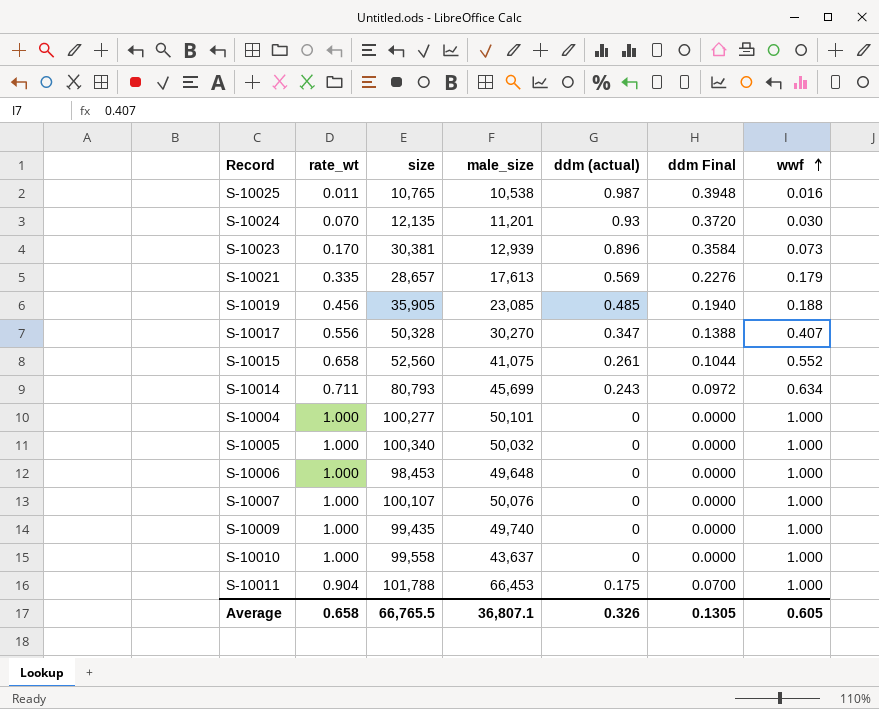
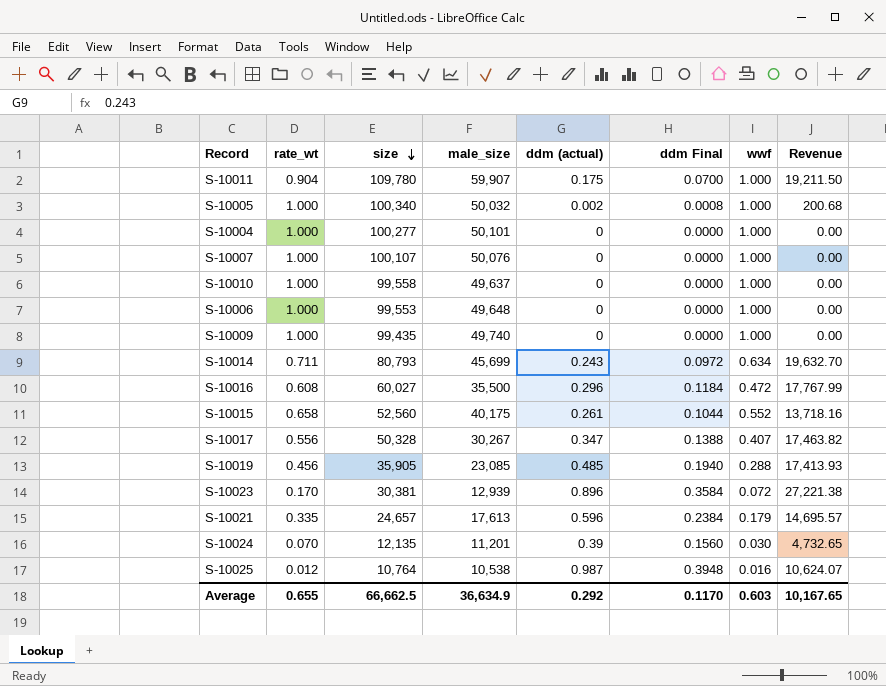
row order: wwf ascending -> size descending
column Revenue | formula: none -> [size] * [ddm (actual)]
S-10011 | size: 101,788 -> 109,780
S-10011 | male_size: 66,453 -> 59,907
S-10005 | ddm (actual): 0 -> 0.002
S-10005 | ddm Final: 0.0000 -> 0.0008
S-10010 | male_size: 43,637 -> 49,637
S-10006 | size: 98,453 -> 99,553
row S-10016: none -> 0.608 | 60,027 | 35,500 | 0.296 | 0.1184 | 0.472 | 17,767.99
S-10015 | male_size: 41,075 -> 40,175
S-10017 | male_size: 30,270 -> 30,267
S-10019 | wwf: 0.188 -> 0.288
S-10023 | wwf: 0.073 -> 0.072
S-10021 | size: 28,657 -> 24,657
S-10021 | ddm (actual): 0.569 -> 0.596
S-10021 | ddm Final: 0.2276 -> 0.2384
S-10024 | ddm (actual): 0.93 -> 0.39
S-10024 | ddm Final: 0.3720 -> 0.1560
S-10025 | rate_wt: 0.011 -> 0.012
S-10025 | size: 10,765 -> 10,764
Average | rate_wt: 0.658 -> 0.655
Average | size: 66,765.5 -> 66,662.5
Average | male_size: 36,807.1 -> 36,634.9
Average | ddm (actual): 0.326 -> 0.292
Average | ddm Final: 0.1305 -> 0.1170
Average | wwf: 0.605 -> 0.603

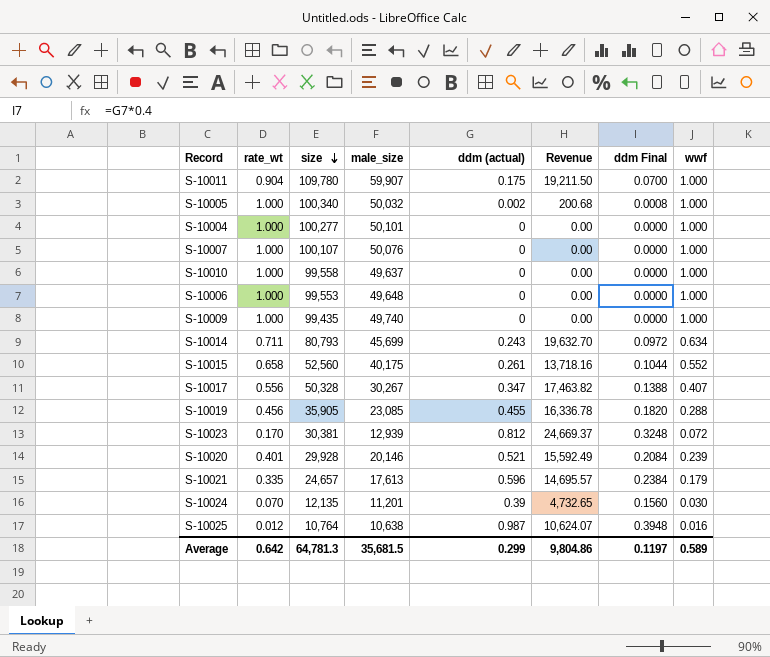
column Revenue | position: 8 -> 6
row S-10016: 0.608 | 60,027 | 35,500 | 0.296 | 0.1184 | 0.472 | 17,767.99 -> none
S-10019 | ddm (actual): 0.485 -> 0.455
S-10019 | Revenue: 17,413.93 -> 16,336.78
S-10019 | ddm Final: 0.1940 -> 0.1820
S-10023 | ddm (actual): 0.896 -> 0.812
S-10023 | Revenue: 27,221.38 -> 24,669.37
S-10023 | ddm Final: 0.3584 -> 0.3248
row S-10020: none -> 0.401 | 29,928 | 20,146 | 0.521 | 15,592.49 | 0.2084 | 0.239
S-10025 | male_size: 10,538 -> 10,638
Average | rate_wt: 0.655 -> 0.642
Average | size: 66,662.5 -> 64,781.3
Average | male_size: 36,634.9 -> 35,681.5
Average | ddm (actual): 0.292 -> 0.299
Average | Revenue: 10,167.65 -> 9,804.86
Average | ddm Final: 0.1170 -> 0.1197
Average | wwf: 0.603 -> 0.589

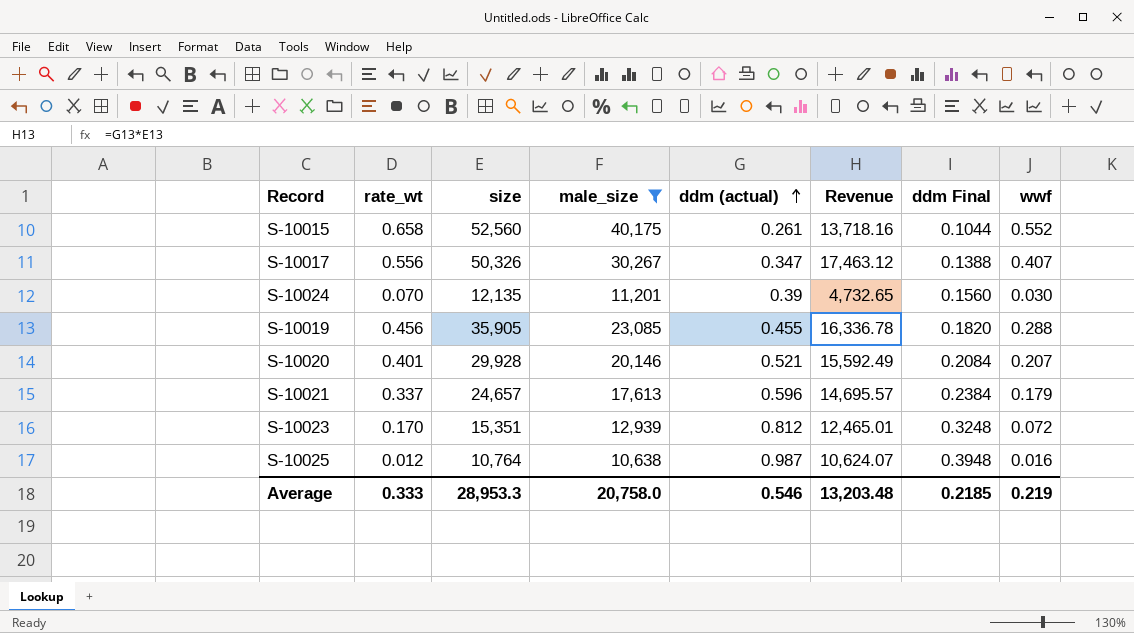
filter: none -> male_size <= 40,175
row order: size descending -> ddm (actual) ascending
S-10017 | size: 50,328 -> 50,326
S-10017 | Revenue: 17,463.82 -> 17,463.12
S-10020 | wwf: 0.239 -> 0.207
S-10021 | rate_wt: 0.335 -> 0.337
S-10023 | size: 30,381 -> 15,351
S-10023 | Revenue: 24,669.37 -> 12,465.01
Average | rate_wt: 0.642 -> 0.333
Average | size: 64,781.3 -> 28,953.3
Average | male_size: 35,681.5 -> 20,758.0
Average | ddm (actual): 0.299 -> 0.546
Average | Revenue: 9,804.86 -> 13,203.48
Average | ddm Final: 0.1197 -> 0.2185
Average | wwf: 0.589 -> 0.219

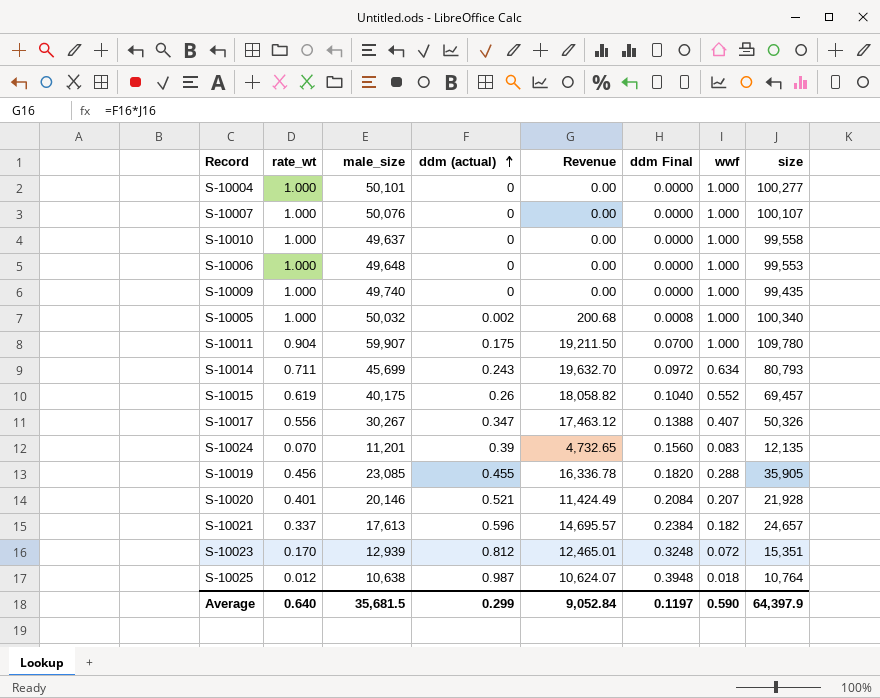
filter: male_size <= 40,175 -> none
column size | position: 3 -> 8
S-10015 | rate_wt: 0.658 -> 0.619
S-10015 | ddm (actual): 0.261 -> 0.26
S-10015 | Revenue: 13,718.16 -> 18,058.82
S-10015 | ddm Final: 0.1044 -> 0.1040
S-10015 | size: 52,560 -> 69,457
S-10024 | wwf: 0.030 -> 0.083
S-10020 | Revenue: 15,592.49 -> 11,424.49
S-10020 | size: 29,928 -> 21,928
S-10021 | wwf: 0.179 -> 0.182
S-10025 | wwf: 0.016 -> 0.018
Average | rate_wt: 0.333 -> 0.640
Average | male_size: 20,758.0 -> 35,681.5
Average | ddm (actual): 0.546 -> 0.299
Average | Revenue: 13,203.48 -> 9,052.84
Average | ddm Final: 0.2185 -> 0.1197
Average | wwf: 0.219 -> 0.590
Average | size: 28,953.3 -> 64,397.9

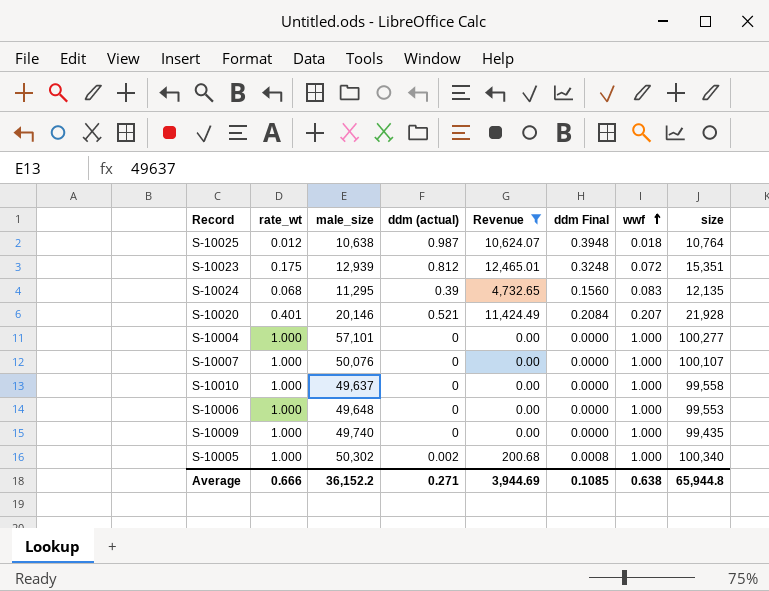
filter: none -> Revenue <= 12,465.01
row order: ddm (actual) ascending -> wwf ascending
S-10023 | rate_wt: 0.170 -> 0.175
S-10024 | rate_wt: 0.070 -> 0.068
S-10024 | male_size: 11,201 -> 11,295
S-10004 | male_size: 50,101 -> 57,101
S-10005 | male_size: 50,032 -> 50,302
Average | rate_wt: 0.640 -> 0.666
Average | male_size: 35,681.5 -> 36,152.2
Average | ddm (actual): 0.299 -> 0.271
Average | Revenue: 9,052.84 -> 3,944.69
Average | ddm Final: 0.1197 -> 0.1085
Average | wwf: 0.590 -> 0.638
Average | size: 64,397.9 -> 65,944.8

